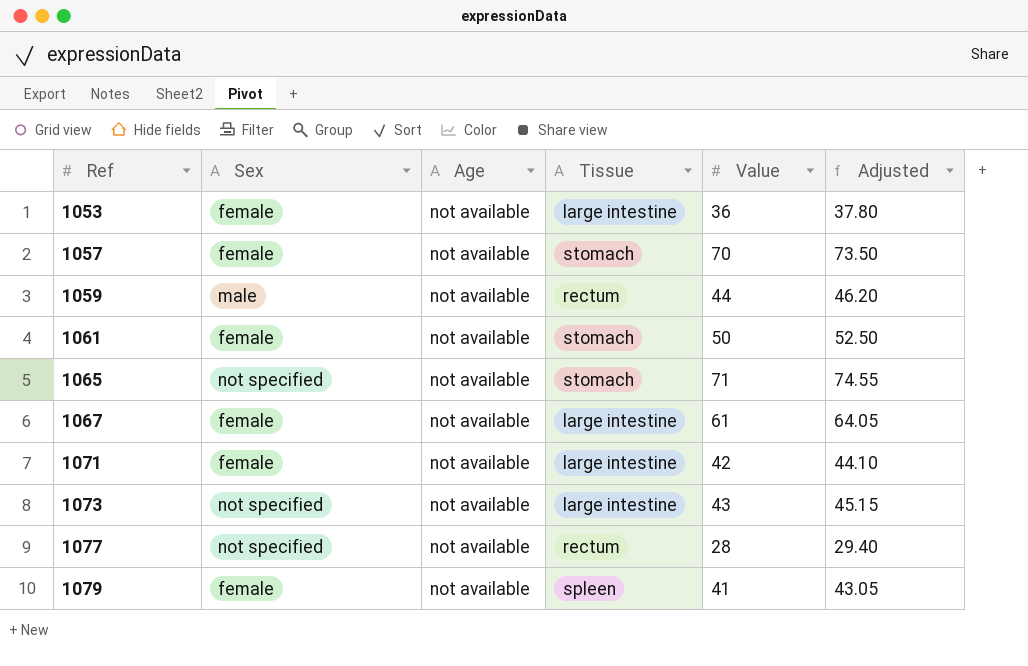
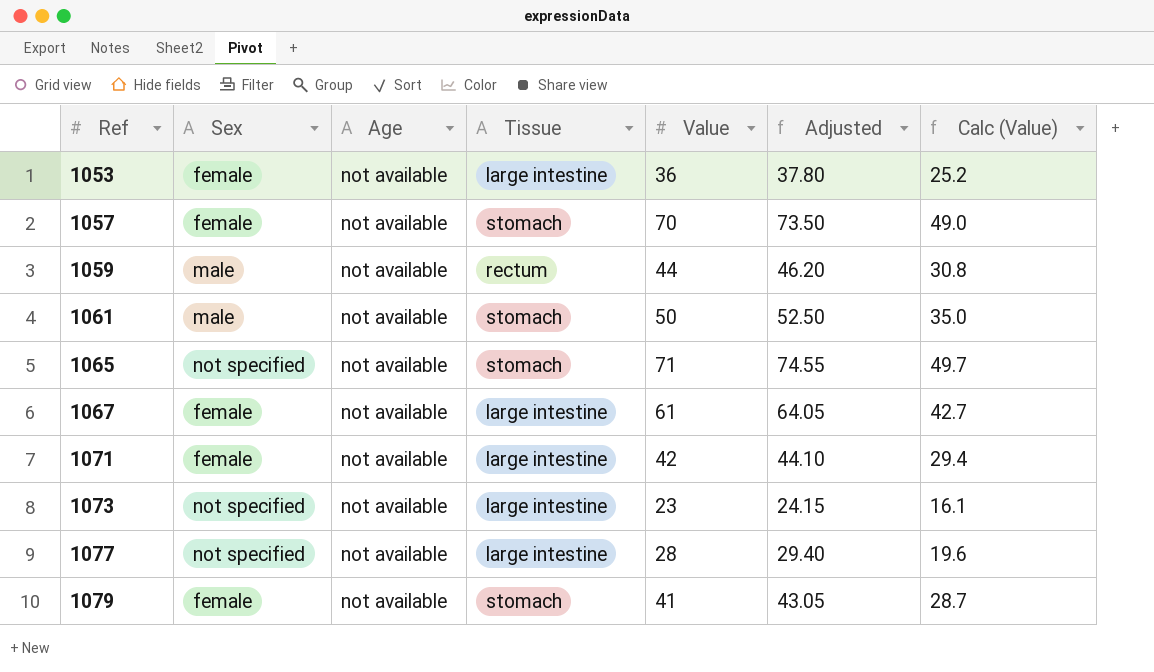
column Calc (Value) | formula: none -> [Value] * 0.7
1061 | Sex: female -> male
1073 | Value: 43 -> 23
1073 | Adjusted: 45.15 -> 24.15
1077 | Tissue: rectum -> large intestine
1079 | Tissue: spleen -> stomach

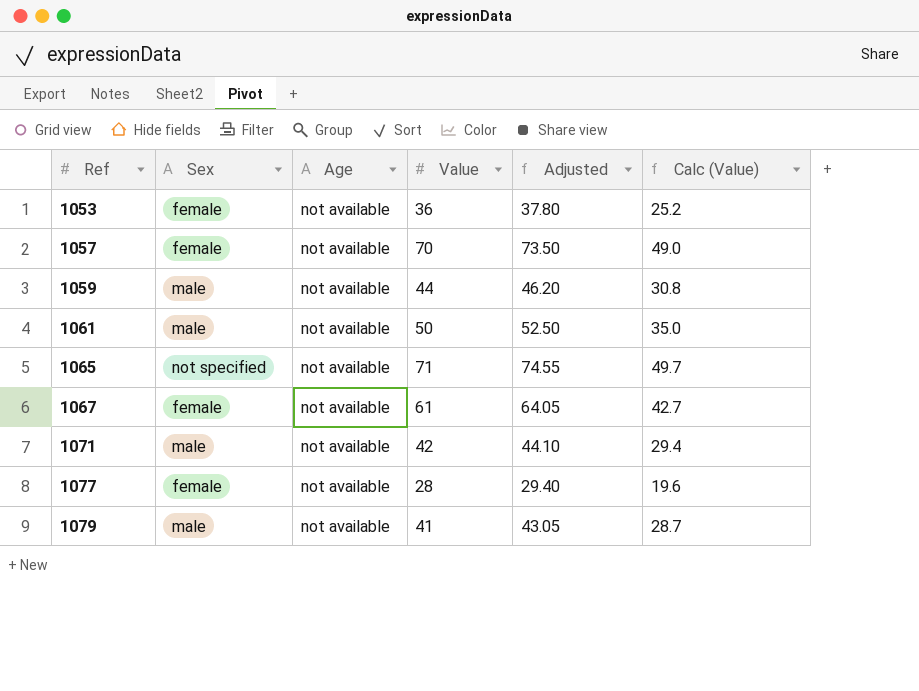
column Tissue | position: 4 -> none
row 1073: not specified | not available | large intestine | 23 | 24.15 | 16.1 -> none
1071 | Sex: female -> male
1077 | Sex: not specified -> female
1079 | Sex: female -> male

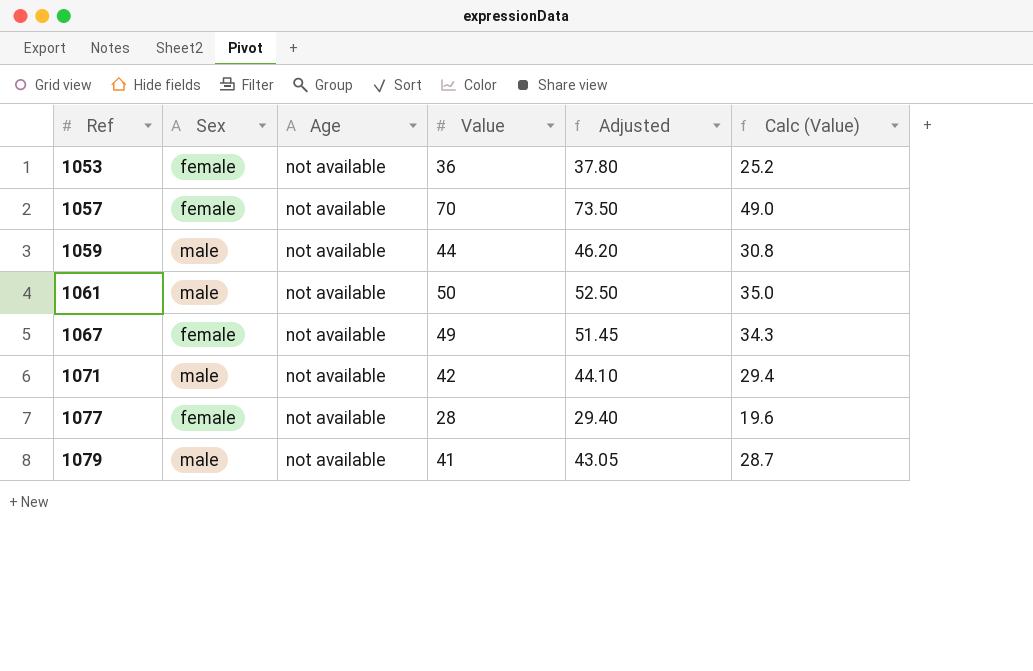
row 1065: not specified | not available | 71 | 74.55 | 49.7 -> none
1067 | Value: 61 -> 49
1067 | Adjusted: 64.05 -> 51.45
1067 | Calc (Value): 42.7 -> 34.3

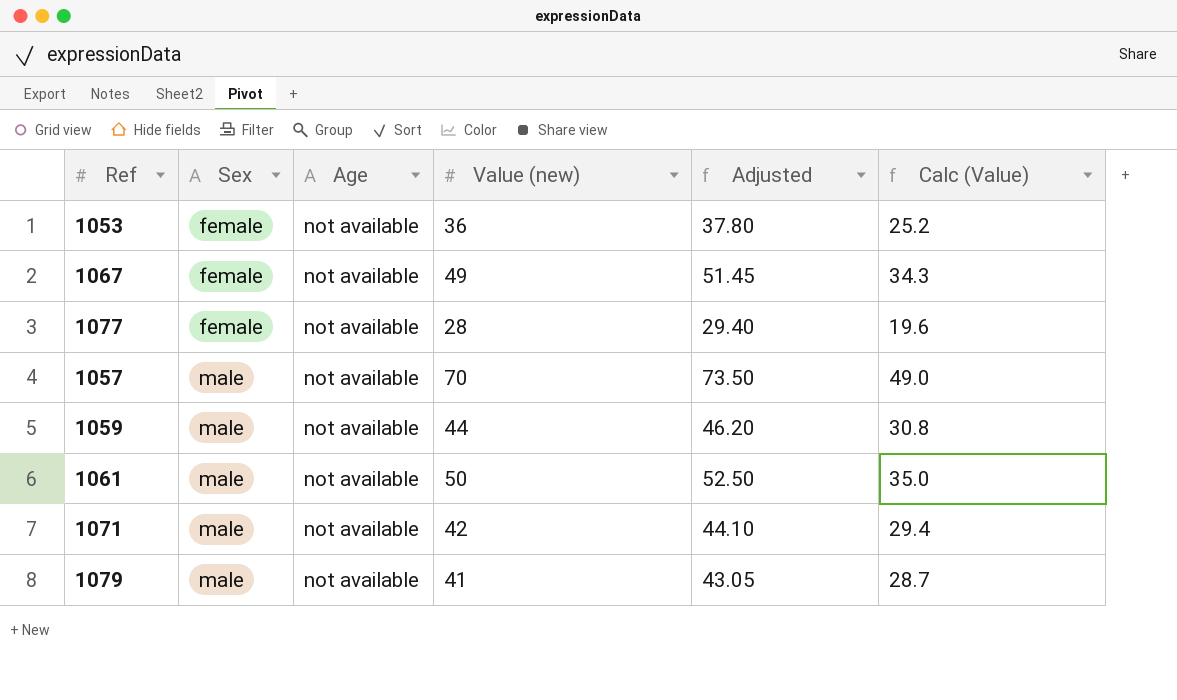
row order: Ref ascending -> Sex ascending
column name: Value -> Value (new)
1057 | Sex: female -> male

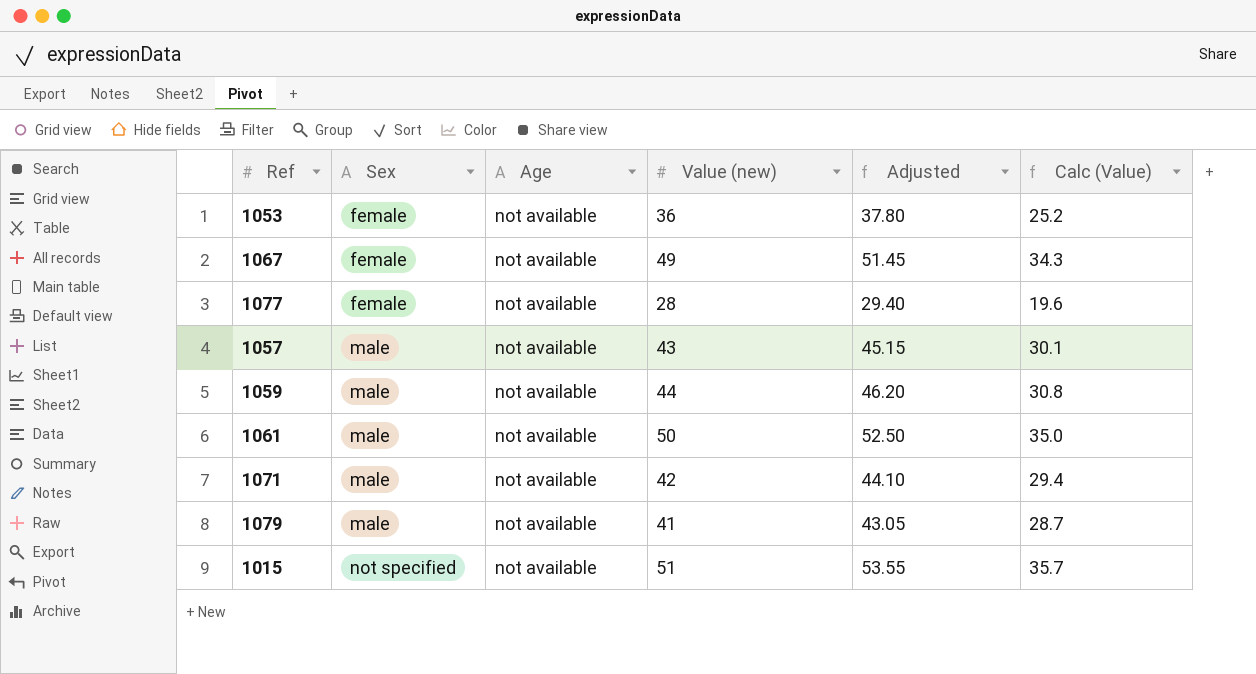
1057 | Value (new): 70 -> 43
1057 | Adjusted: 73.50 -> 45.15
1057 | Calc (Value): 49.0 -> 30.1
row 1015: none -> not specified | not available | 51 | 53.55 | 35.7

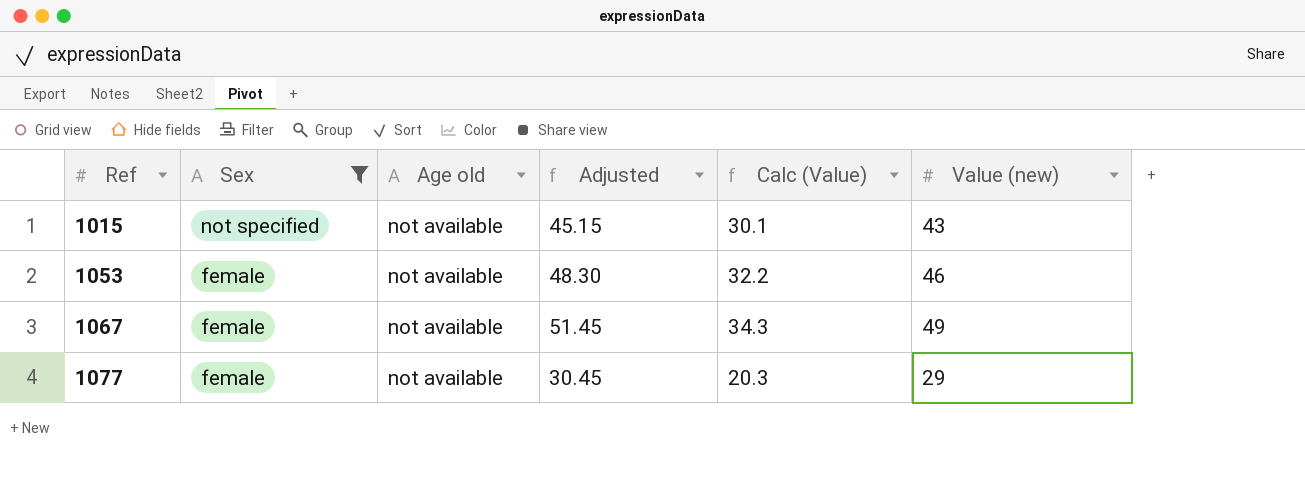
filter: none -> Sex != male
row order: Sex ascending -> Ref ascending
column name: Age -> Age old
column Value (new) | position: 4 -> 6
1015 | Adjusted: 53.55 -> 45.15
1015 | Calc (Value): 35.7 -> 30.1
1015 | Value (new): 51 -> 43
1053 | Adjusted: 37.80 -> 48.30
1053 | Calc (Value): 25.2 -> 32.2
1053 | Value (new): 36 -> 46
1077 | Adjusted: 29.40 -> 30.45
1077 | Calc (Value): 19.6 -> 20.3
1077 | Value (new): 28 -> 29

